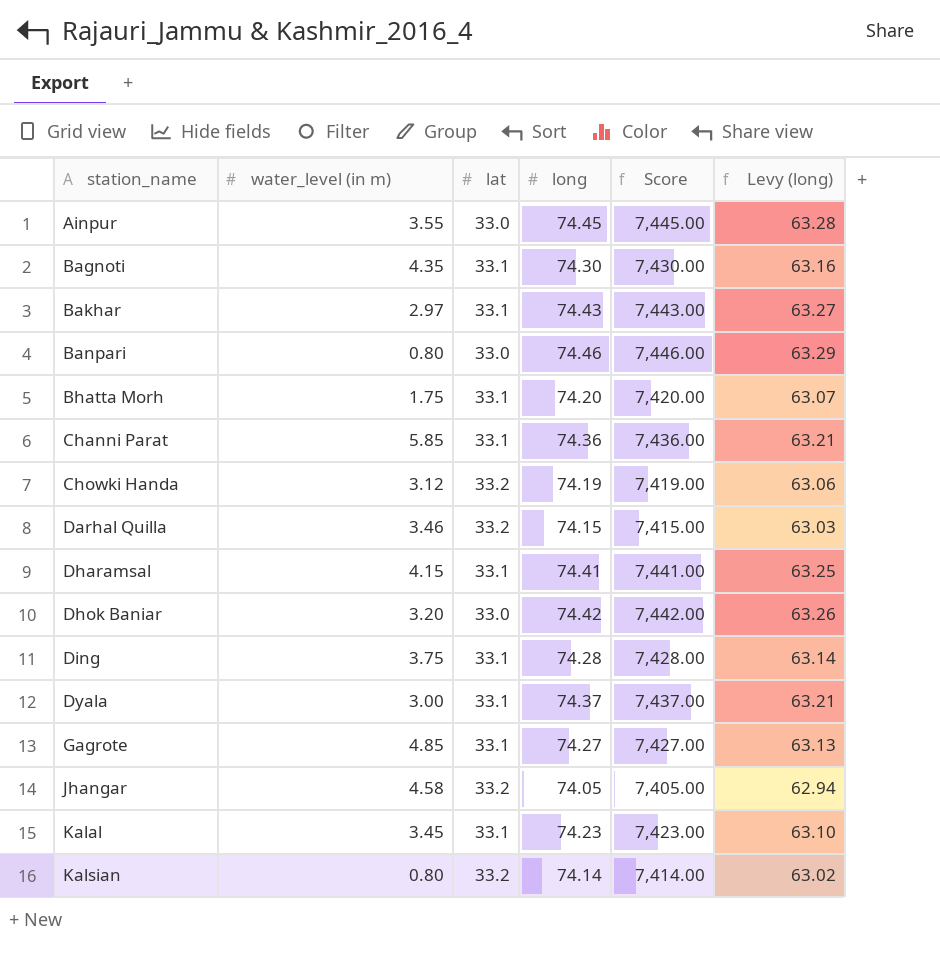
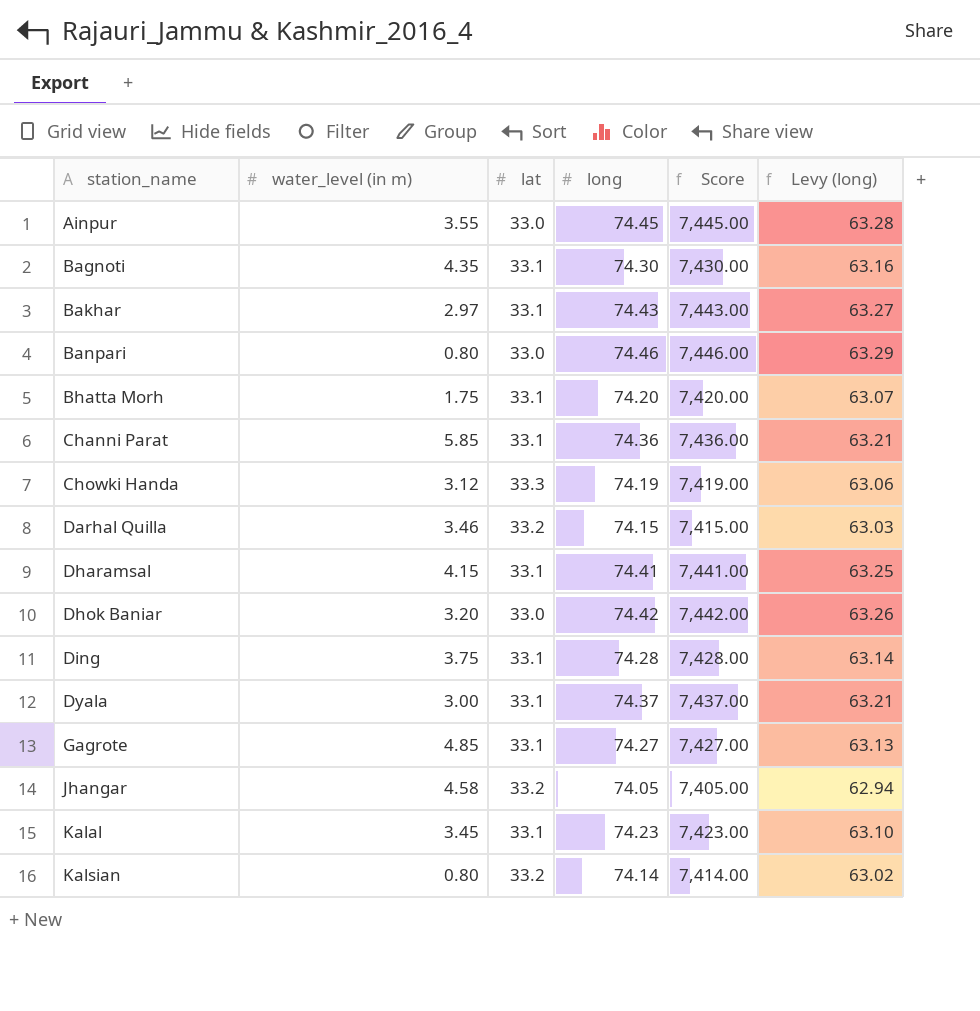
Chowki Handa | lat: 33.2 -> 33.3

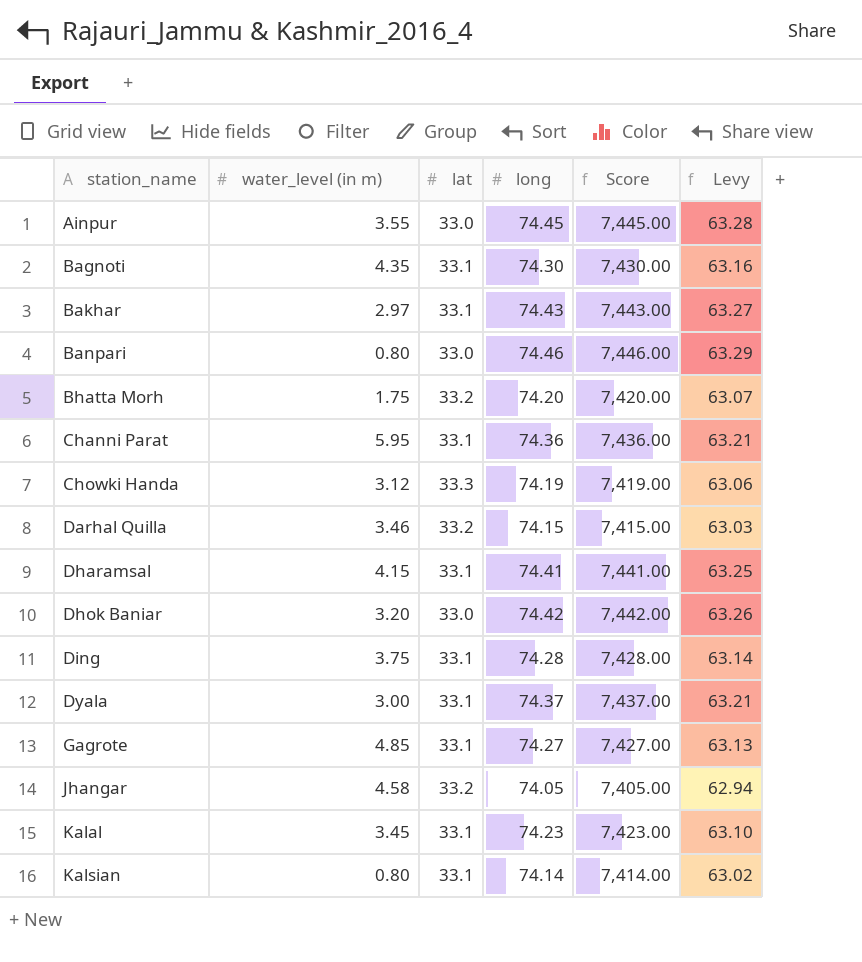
column name: Levy (long) -> Levy
Bhatta Morh | lat: 33.1 -> 33.2
Channi Parat | water_level (in m): 5.85 -> 5.95
Kalsian | lat: 33.2 -> 33.1

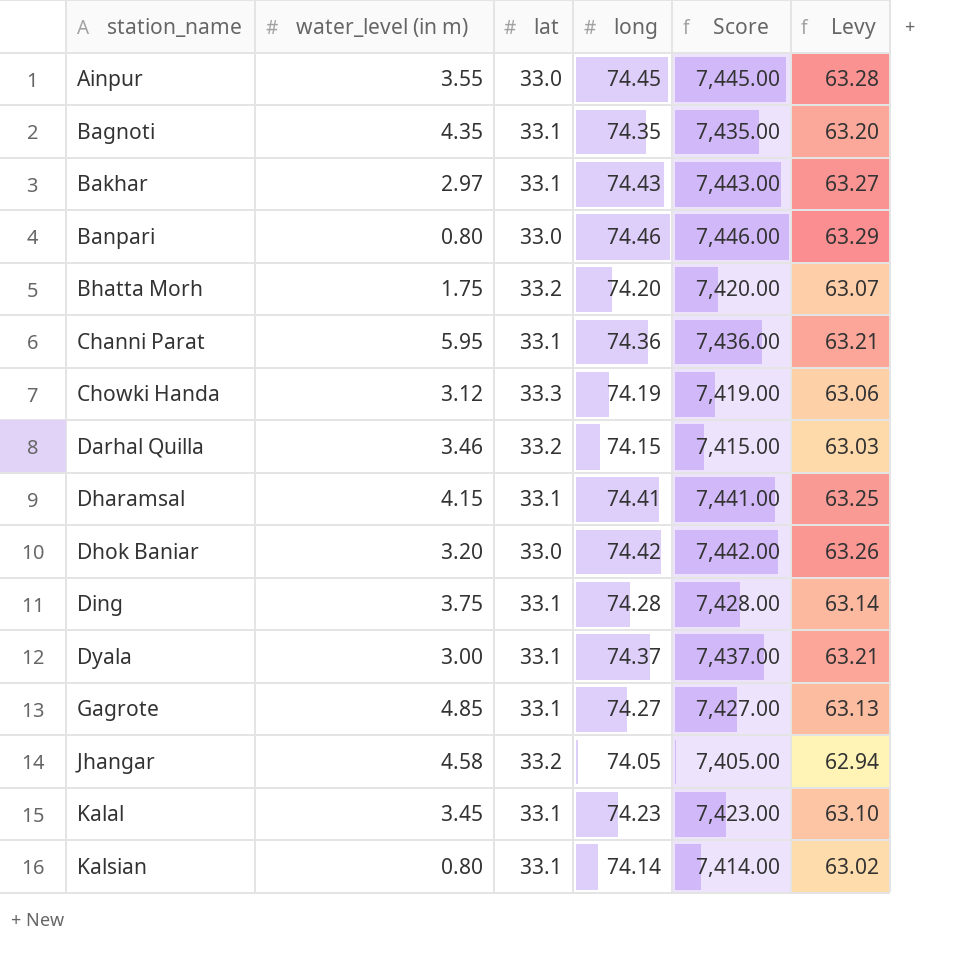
Bagnoti | long: 74.30 -> 74.35
Bagnoti | Score: 7,430.00 -> 7,435.00
Bagnoti | Levy: 63.16 -> 63.20

